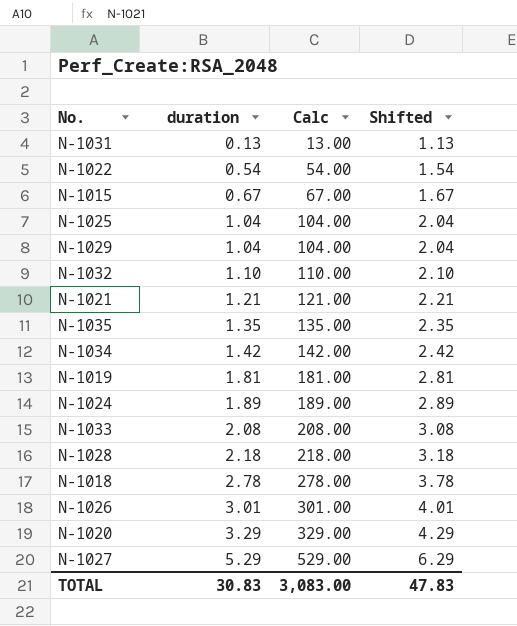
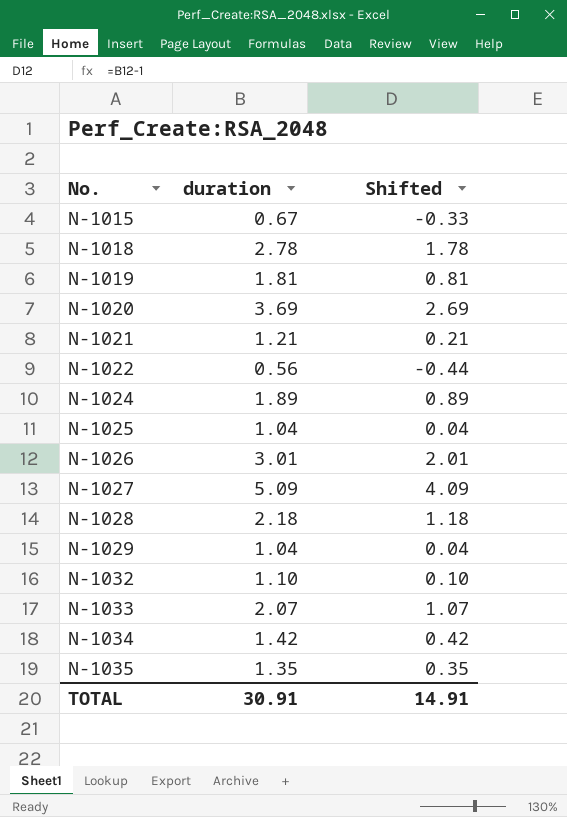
row order: duration ascending -> No. ascending
column Calc | formula: [duration] * 100 -> none
column Shifted | formula: [duration] + 1 -> [duration] - 1
row N-1031: 0.13 | 13.00 | 1.13 -> none
N-1020 | duration: 3.29 -> 3.69
N-1022 | duration: 0.54 -> 0.56
N-1027 | duration: 5.29 -> 5.09
N-1033 | duration: 2.08 -> 2.07
TOTAL | duration: 30.83 -> 30.91
TOTAL | Shifted: 47.83 -> 14.91

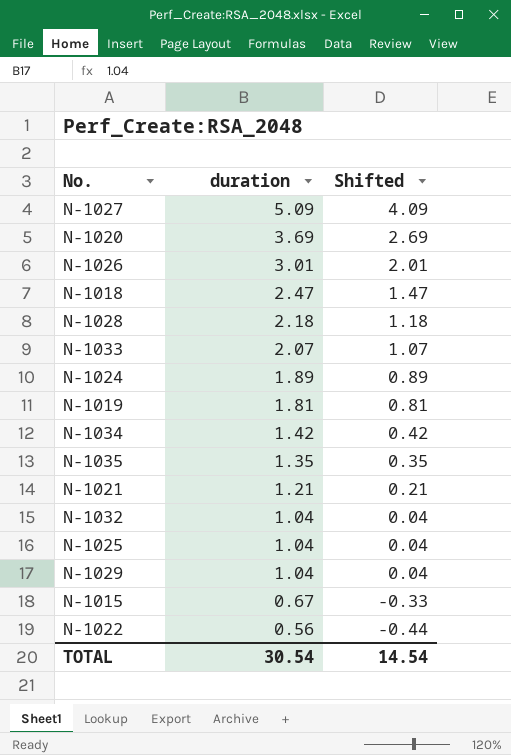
row order: No. ascending -> duration descending
N-1018 | duration: 2.78 -> 2.47
N-1018 | Shifted: 1.78 -> 1.47
N-1032 | duration: 1.10 -> 1.04
N-1032 | Shifted: 0.10 -> 0.04
TOTAL | duration: 30.91 -> 30.54
TOTAL | Shifted: 14.91 -> 14.54

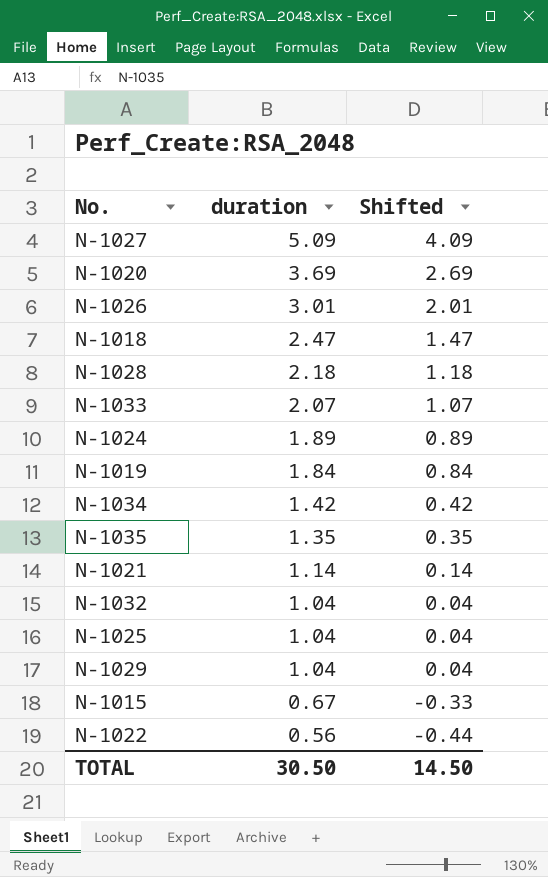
N-1019 | duration: 1.81 -> 1.84
N-1019 | Shifted: 0.81 -> 0.84
N-1021 | duration: 1.21 -> 1.14
N-1021 | Shifted: 0.21 -> 0.14
TOTAL | duration: 30.54 -> 30.50
TOTAL | Shifted: 14.54 -> 14.50

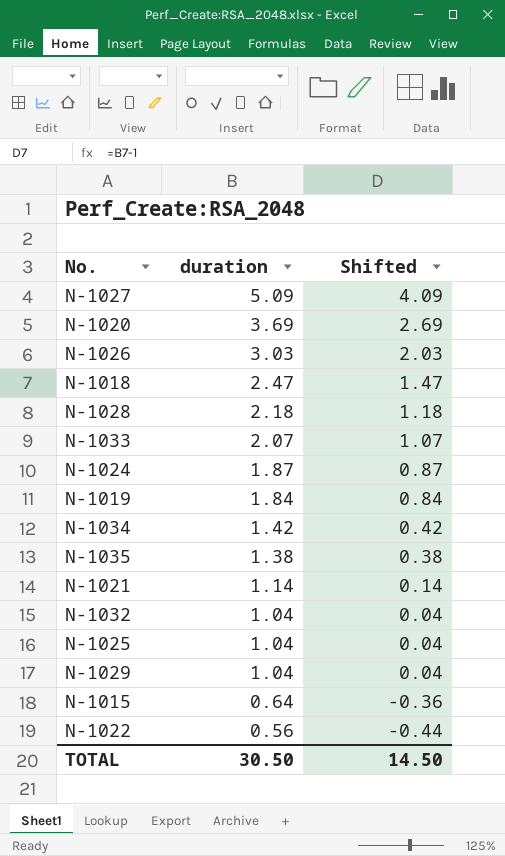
N-1026 | duration: 3.01 -> 3.03
N-1026 | Shifted: 2.01 -> 2.03
N-1024 | duration: 1.89 -> 1.87
N-1024 | Shifted: 0.89 -> 0.87
N-1035 | duration: 1.35 -> 1.38
N-1035 | Shifted: 0.35 -> 0.38
N-1015 | duration: 0.67 -> 0.64
N-1015 | Shifted: -0.33 -> -0.36

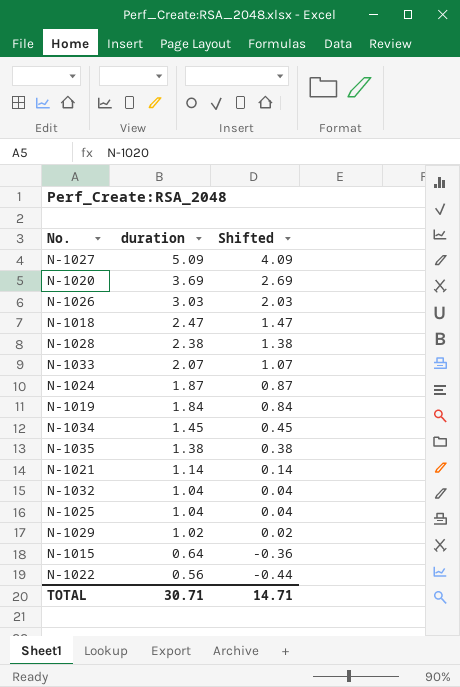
N-1028 | duration: 2.18 -> 2.38
N-1028 | Shifted: 1.18 -> 1.38
N-1034 | duration: 1.42 -> 1.45
N-1034 | Shifted: 0.42 -> 0.45
N-1029 | duration: 1.04 -> 1.02
N-1029 | Shifted: 0.04 -> 0.02
TOTAL | duration: 30.50 -> 30.71
TOTAL | Shifted: 14.50 -> 14.71

